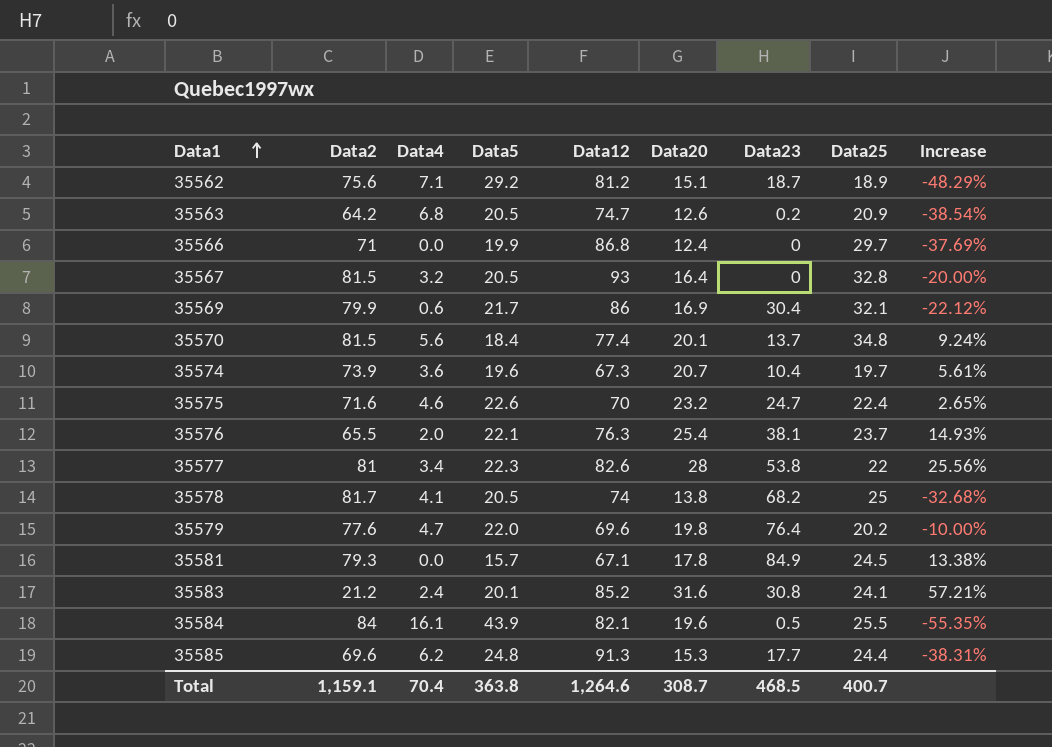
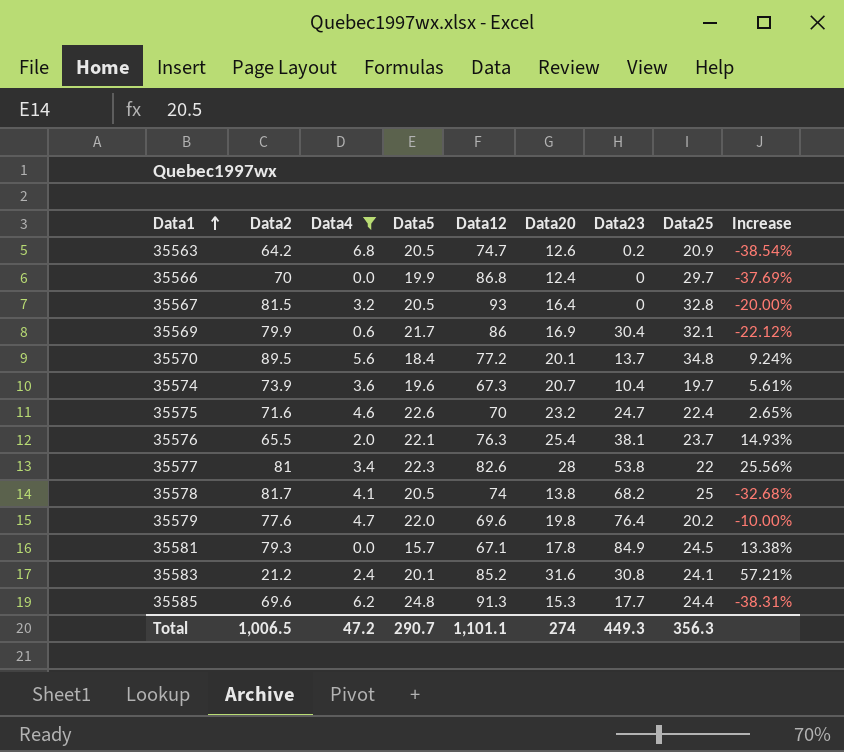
filter: none -> Data4 <= 6.8
35566 | Data2: 71 -> 70
35570 | Data2: 81.5 -> 89.5
35570 | Data12: 77.4 -> 77.2
Total | Data2: 1,159.1 -> 1,006.5
Total | Data4: 70.4 -> 47.2
Total | Data5: 363.8 -> 290.7
Total | Data12: 1,264.6 -> 1,101.1
Total | Data20: 308.7 -> 274
Total | Data23: 468.5 -> 449.3
Total | Data25: 400.7 -> 356.3

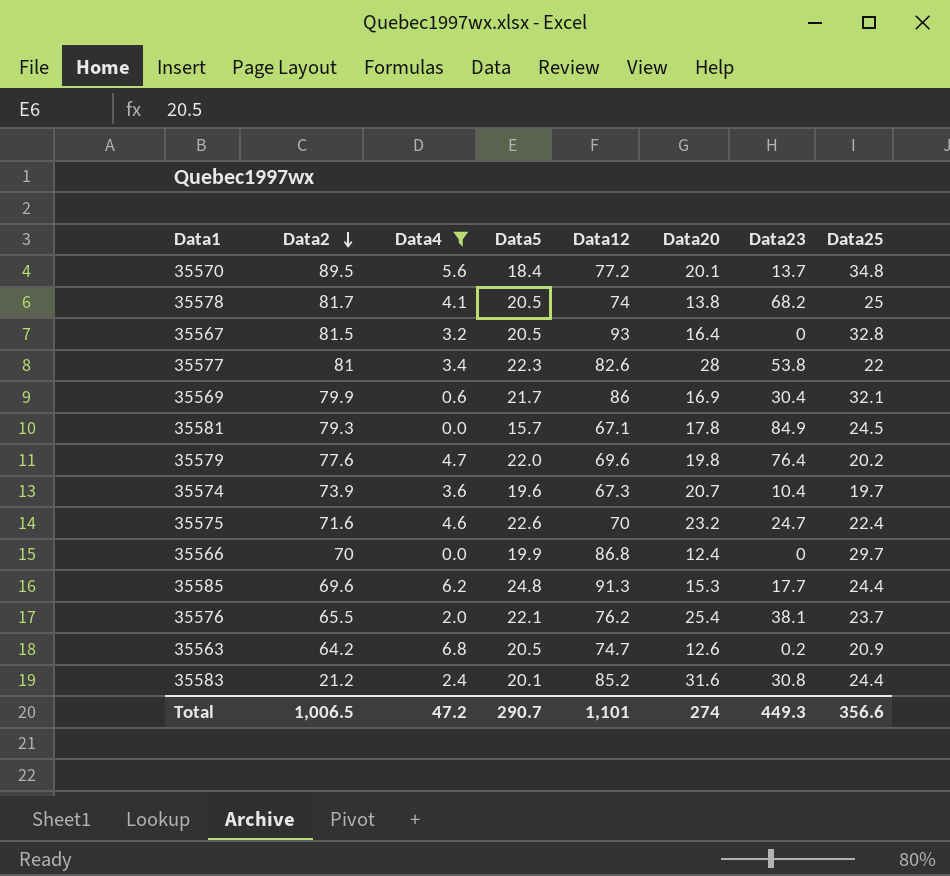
row order: Data1 ascending -> Data2 descending
column Increase | formula: ([Data20] - [Data5]) / [Data5] -> none
35576 | Data12: 76.3 -> 76.2
35583 | Data25: 24.1 -> 24.4
Total | Data12: 1,101.1 -> 1,101
Total | Data25: 356.3 -> 356.6

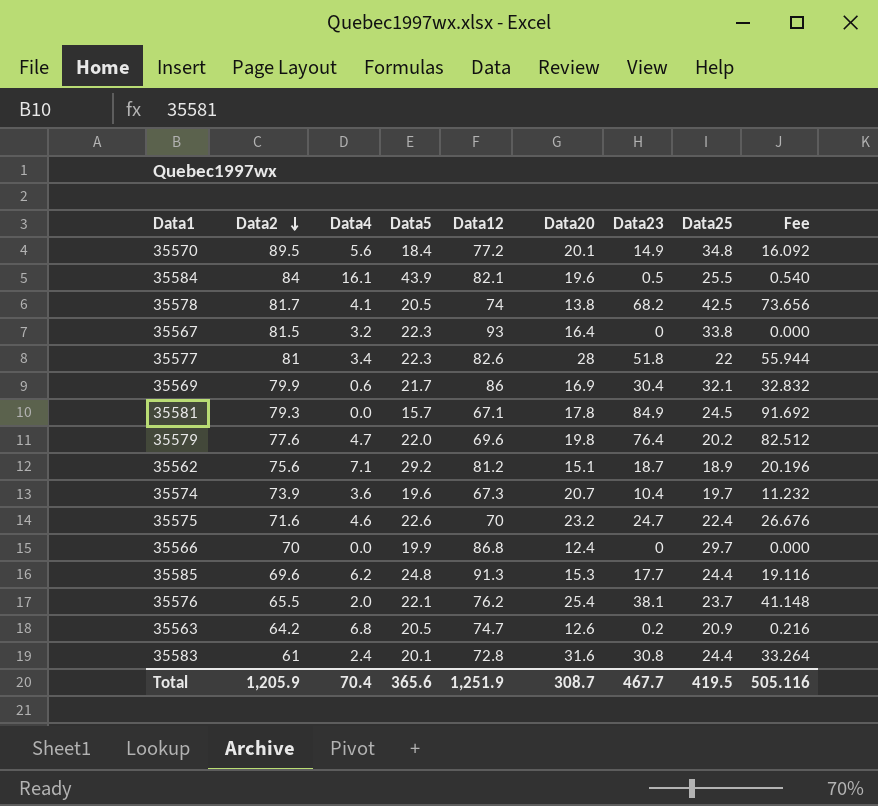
filter: Data4 <= 6.8 -> none
column Fee | formula: none -> [Data23] * 1.08
35570 | Data23: 13.7 -> 14.9
35578 | Data25: 25 -> 42.5
35567 | Data5: 20.5 -> 22.3
35567 | Data25: 32.8 -> 33.8
35577 | Data23: 53.8 -> 51.8
35583 | Data2: 21.2 -> 61
35583 | Data12: 85.2 -> 72.8
Total | Data2: 1,006.5 -> 1,205.9
Total | Data4: 47.2 -> 70.4
Total | Data5: 290.7 -> 365.6
Total | Data12: 1,101 -> 1,251.9
Total | Data20: 274 -> 308.7
Total | Data23: 449.3 -> 467.7
Total | Data25: 356.6 -> 419.5

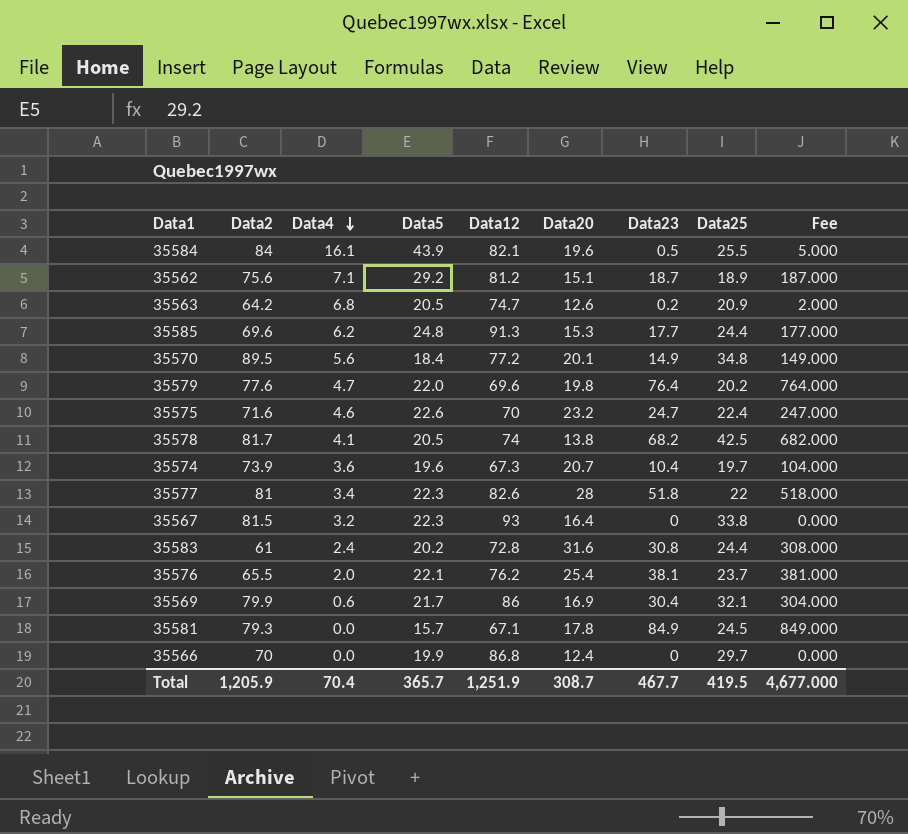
row order: Data2 descending -> Data4 descending
column Fee | formula: [Data23] * 1.08 -> [Data23] * 10
35583 | Data5: 20.1 -> 20.2
Total | Data5: 365.6 -> 365.7
Total | Fee: 505.116 -> 4,677.000

